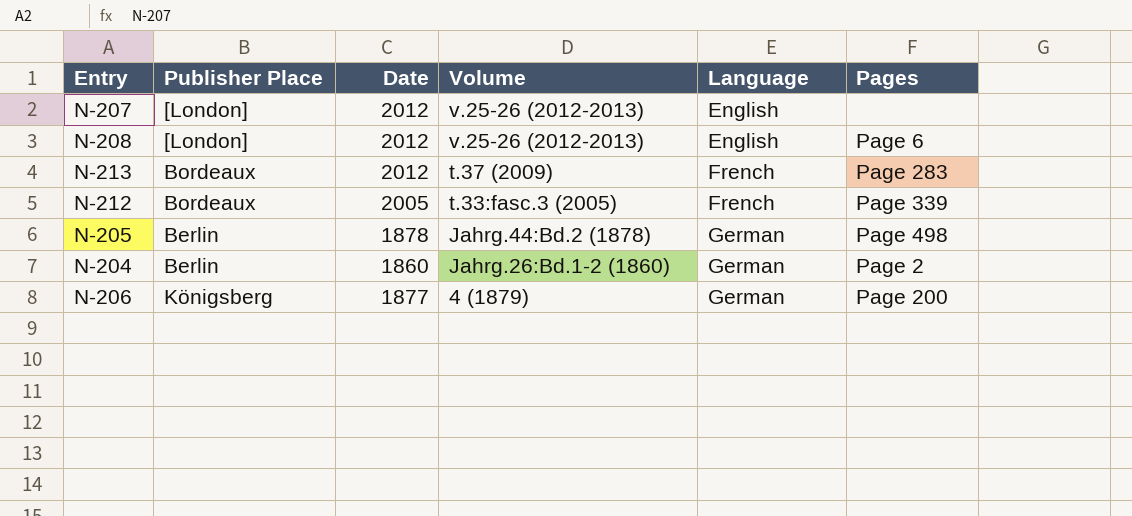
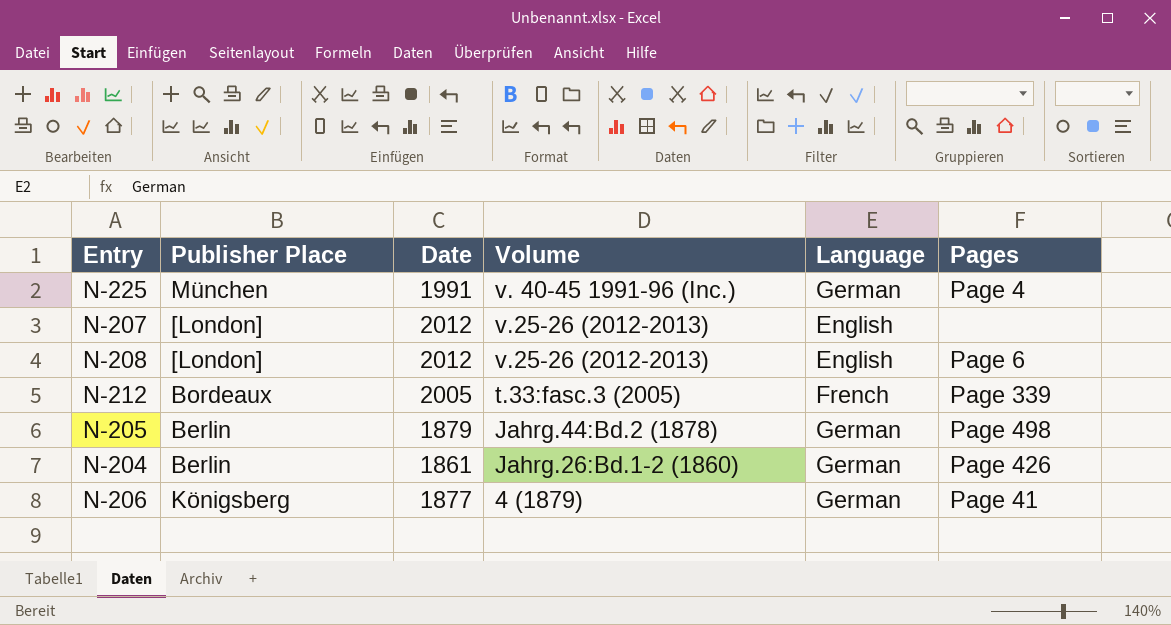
row N-213: Bordeaux | 2012 | t.37 (2009) | French | Page 283 -> none
row N-225: none -> München | 1991 | v. 40-45 1991-96 (Inc.) | German | Page 4
N-205 | Date: 1878 -> 1879
N-204 | Date: 1860 -> 1861
N-204 | Pages: Page 2 -> Page 426
N-206 | Pages: Page 200 -> Page 41

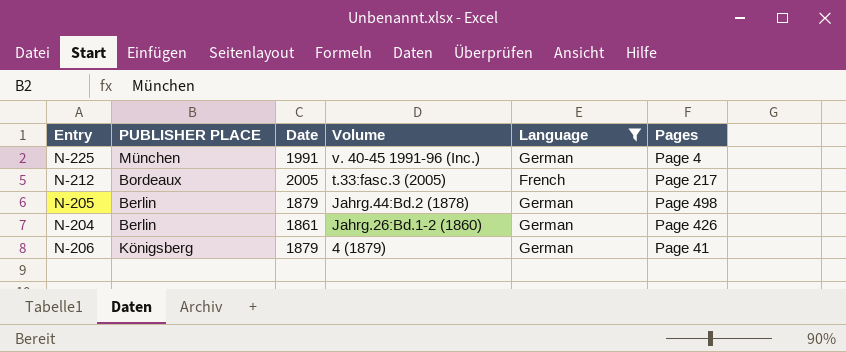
filter: none -> Language != English
column name: Publisher Place -> PUBLISHER PLACE
N-212 | Pages: Page 339 -> Page 217
N-206 | Date: 1877 -> 1879

